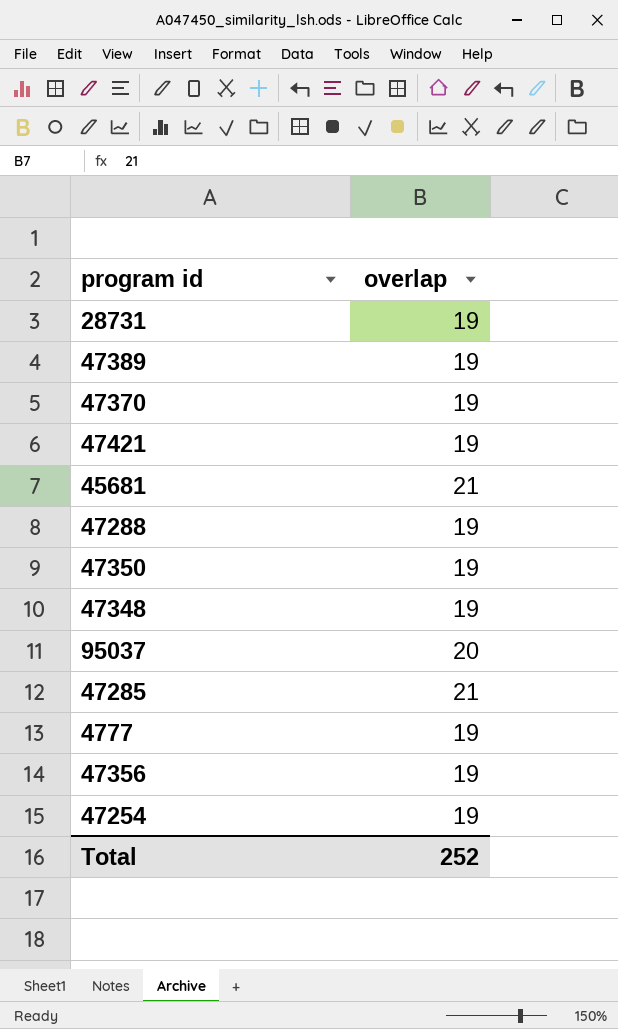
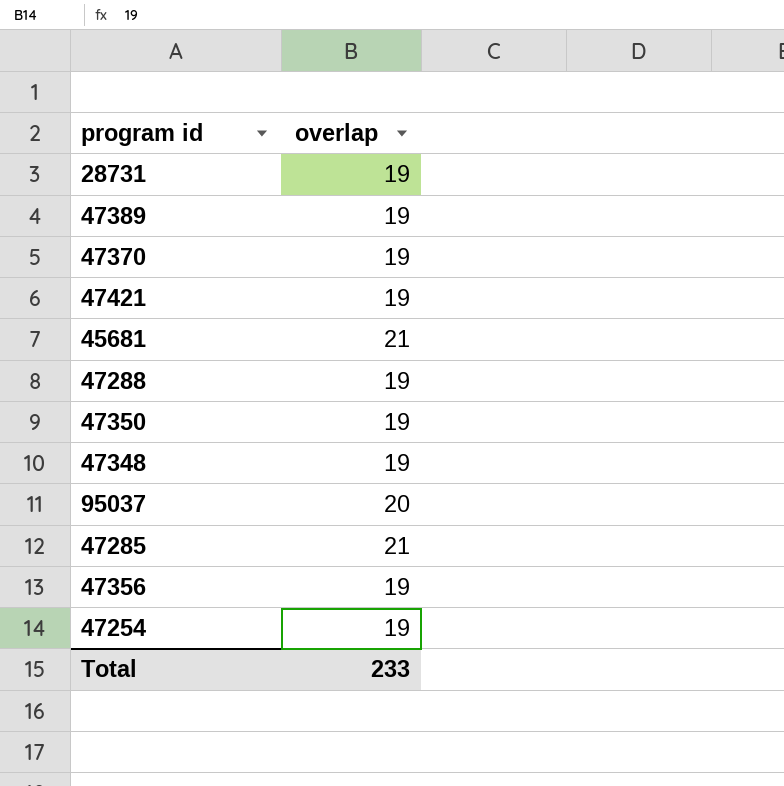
row 4777: 19 -> none
Total | overlap: 252 -> 233

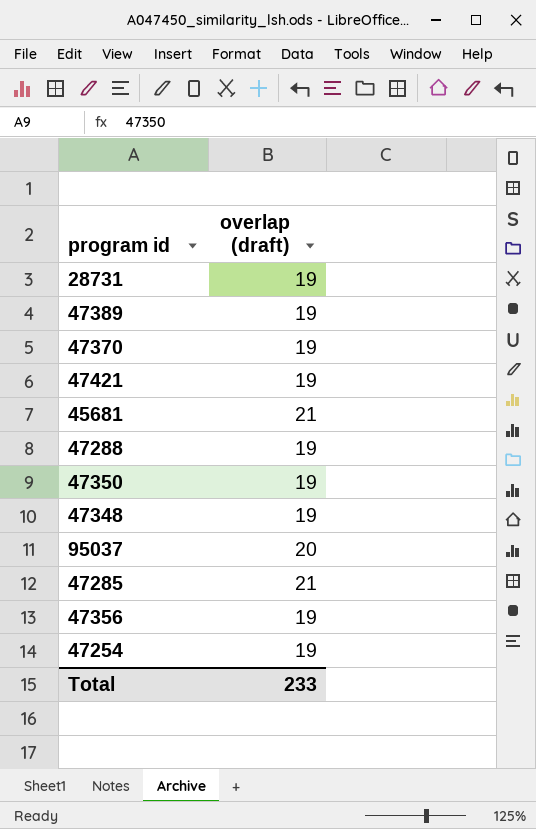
column name: overlap -> overlap (draft)

